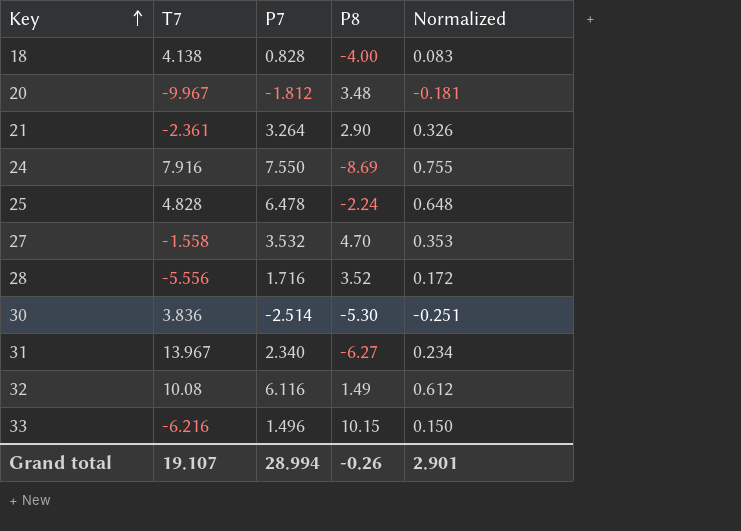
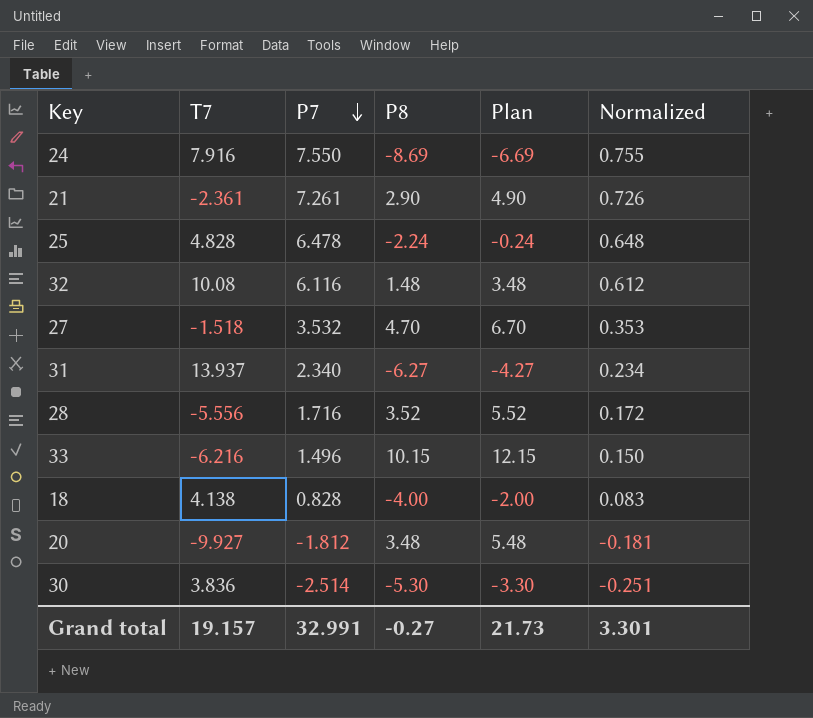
row order: Key ascending -> P7 descending
column Plan | formula: none -> [P8] + 2
21 | P7: 3.264 -> 7.261
21 | Normalized: 0.326 -> 0.726
32 | P8: 1.49 -> 1.48
27 | T7: -1.558 -> -1.518
31 | T7: 13.967 -> 13.937
20 | T7: -9.967 -> -9.927
Grand total | T7: 19.107 -> 19.157
Grand total | P7: 28.994 -> 32.991
Grand total | P8: -0.26 -> -0.27
Grand total | Normalized: 2.901 -> 3.301

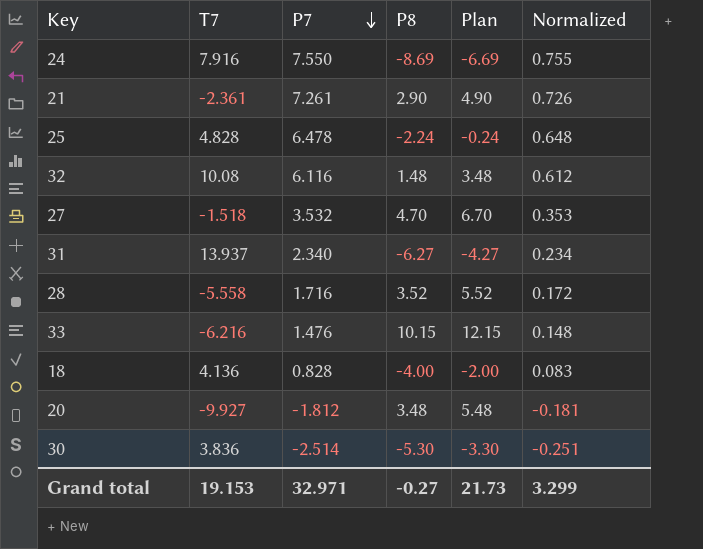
28 | T7: -5.556 -> -5.558
33 | P7: 1.496 -> 1.476
33 | Normalized: 0.150 -> 0.148
18 | T7: 4.138 -> 4.136
Grand total | T7: 19.157 -> 19.153
Grand total | P7: 32.991 -> 32.971
Grand total | Normalized: 3.301 -> 3.299

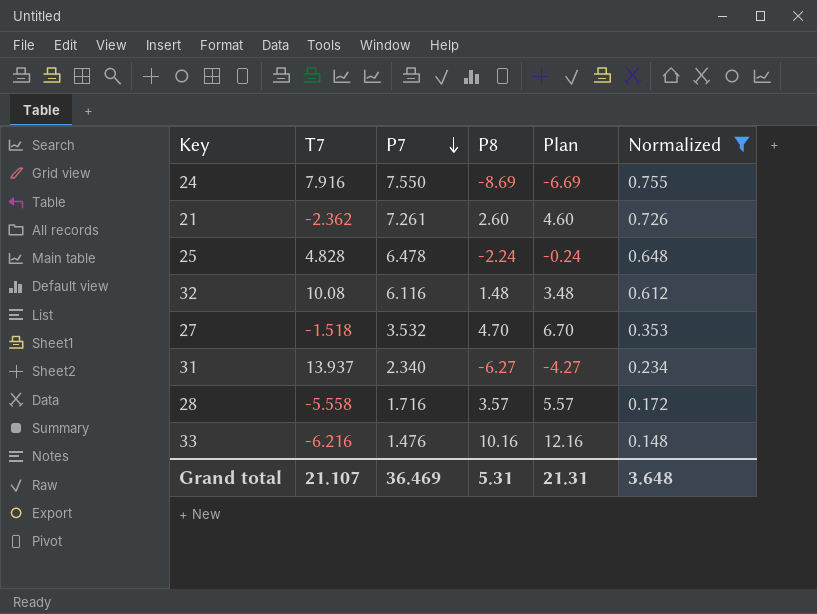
filter: none -> Normalized >= 0.148
21 | T7: -2.361 -> -2.362
21 | P8: 2.90 -> 2.60
21 | Plan: 4.90 -> 4.60
28 | P8: 3.52 -> 3.57
28 | Plan: 5.52 -> 5.57
33 | P8: 10.15 -> 10.16
33 | Plan: 12.15 -> 12.16
Grand total | T7: 19.153 -> 21.107
Grand total | P7: 32.971 -> 36.469
Grand total | P8: -0.27 -> 5.31
Grand total | Plan: 21.73 -> 21.31
Grand total | Normalized: 3.299 -> 3.648

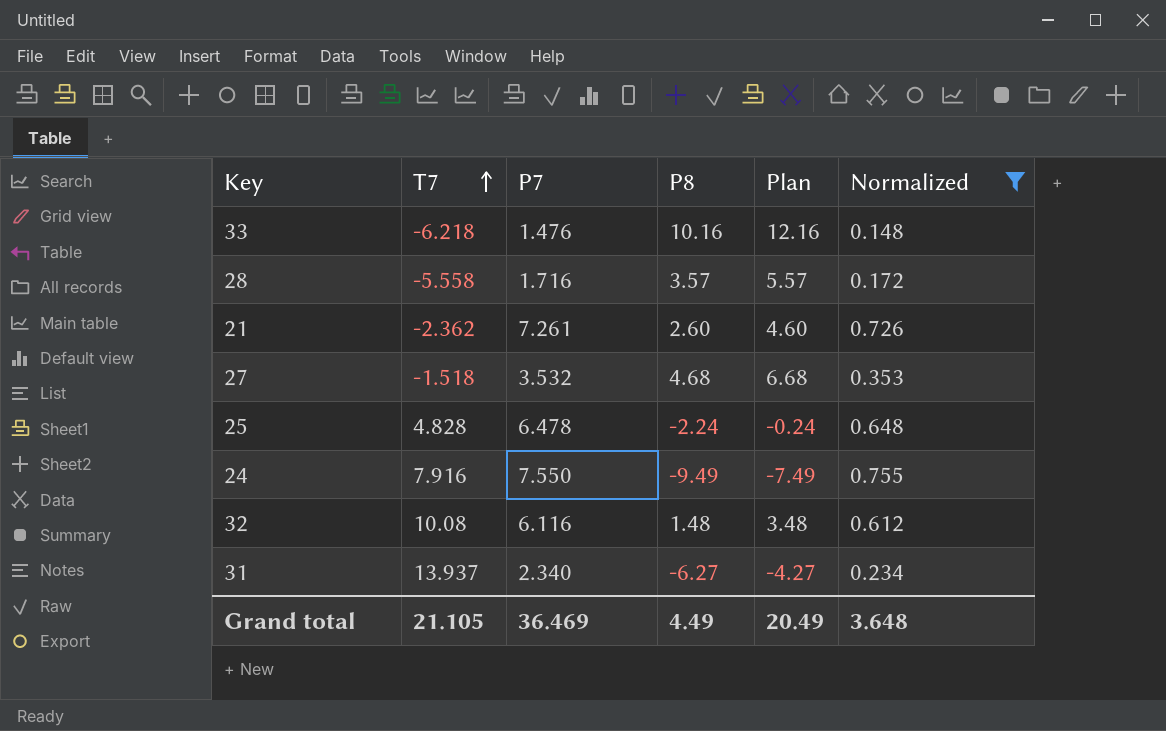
row order: P7 descending -> T7 ascending
33 | T7: -6.216 -> -6.218
27 | P8: 4.70 -> 4.68
27 | Plan: 6.70 -> 6.68
24 | P8: -8.69 -> -9.49
24 | Plan: -6.69 -> -7.49
Grand total | T7: 21.107 -> 21.105
Grand total | P8: 5.31 -> 4.49
Grand total | Plan: 21.31 -> 20.49

